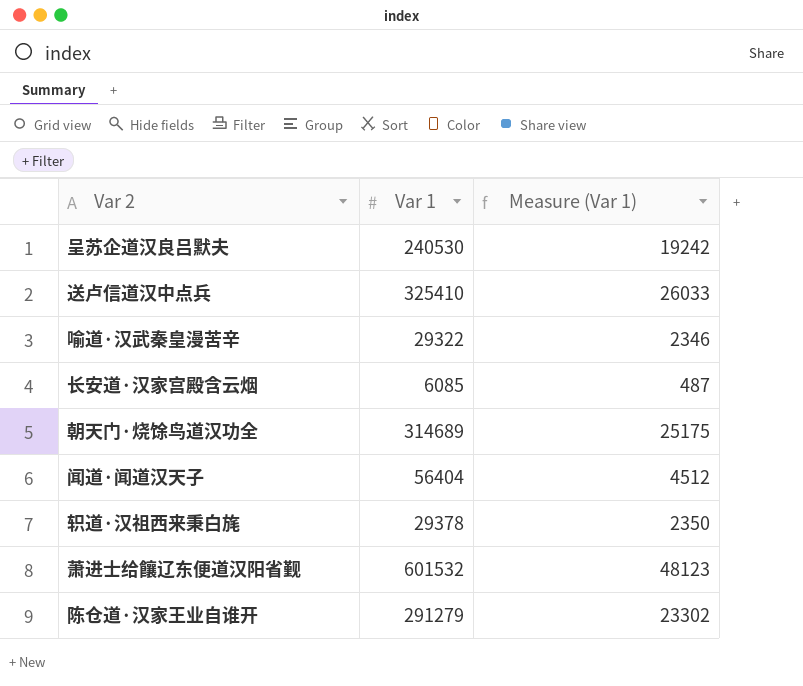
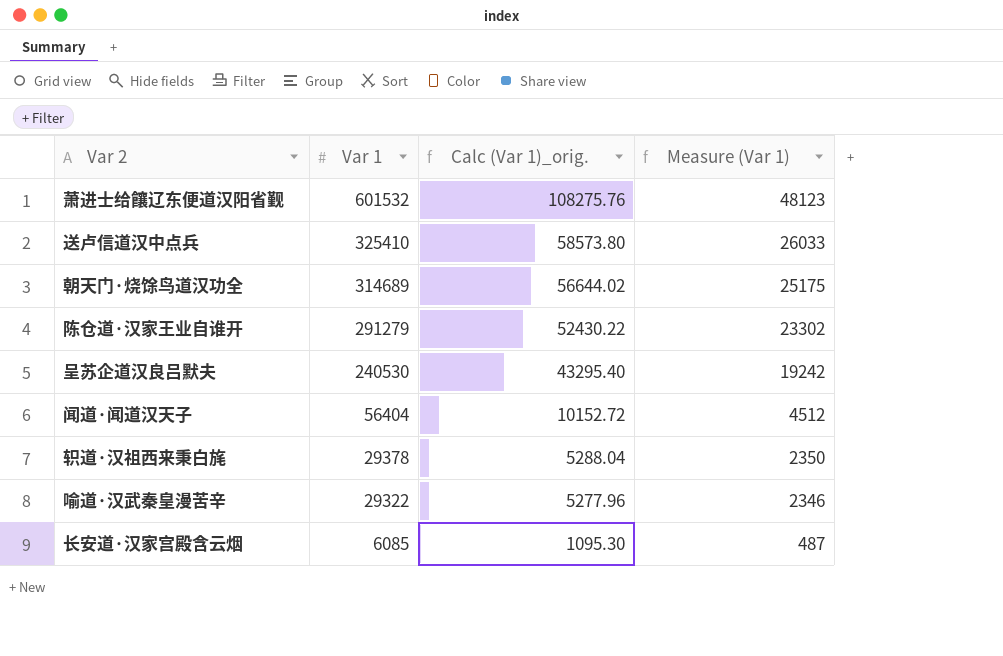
row order: none -> Var 1 descending
column Calc (Var 1)_orig. | formula: none -> [Var 1] * 0.18

